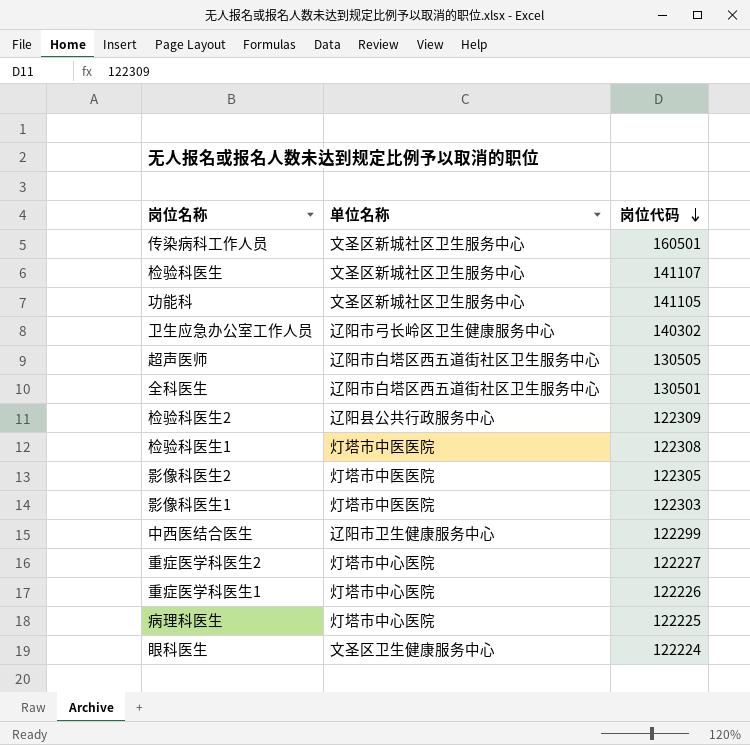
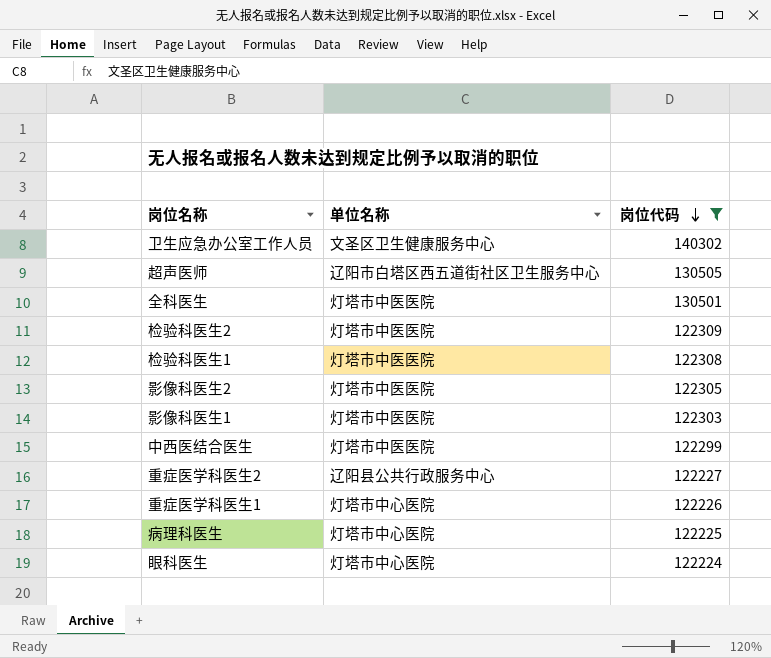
filter: none -> 岗位代码 <= 140302
卫生应急办公室工作人员 | 单位名称: 辽阳市弓长岭区卫生健康服务中心 -> 文圣区卫生健康服务中心
全科医生 | 单位名称: 辽阳市白塔区西五道街社区卫生服务中心 -> 灯塔市中医医院
检验科医生2 | 单位名称: 辽阳县公共行政服务中心 -> 灯塔市中医医院
中西医结合医生 | 单位名称: 辽阳市卫生健康服务中心 -> 灯塔市中医医院
重症医学科医生2 | 单位名称: 灯塔市中心医院 -> 辽阳县公共行政服务中心
眼科医生 | 单位名称: 文圣区卫生健康服务中心 -> 灯塔市中心医院

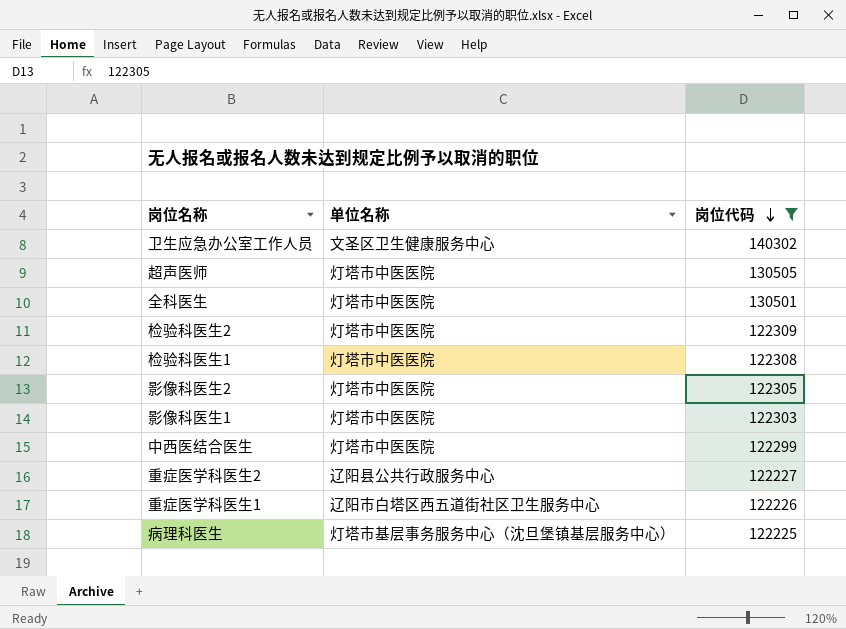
row 眼科医生: 灯塔市中心医院 | 122224 -> none
超声医师 | 单位名称: 辽阳市白塔区西五道街社区卫生服务中心 -> 灯塔市中医医院
重症医学科医生1 | 单位名称: 灯塔市中心医院 -> 辽阳市白塔区西五道街社区卫生服务中心
病理科医生 | 单位名称: 灯塔市中心医院 -> 灯塔市基层事务服务中心（沈旦堡镇基层服务中心）

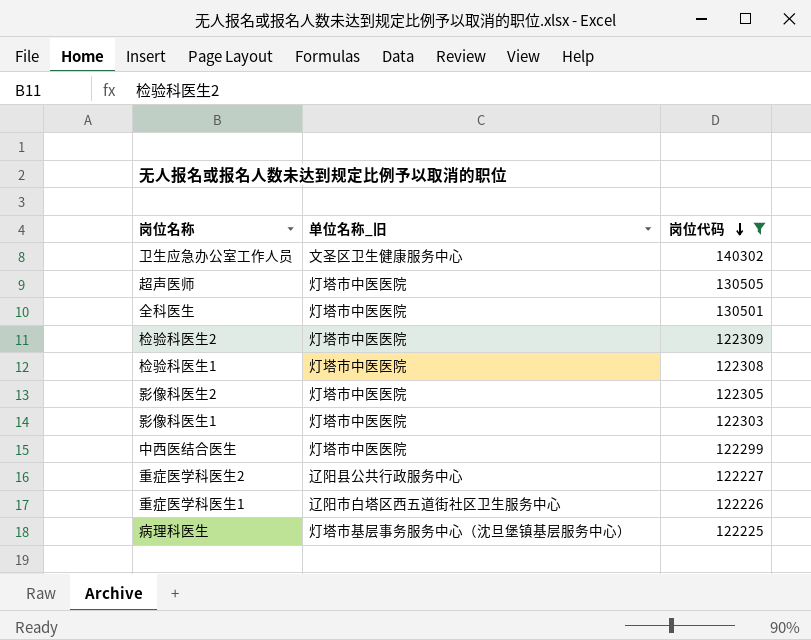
column name: 单位名称 -> 单位名称_旧

